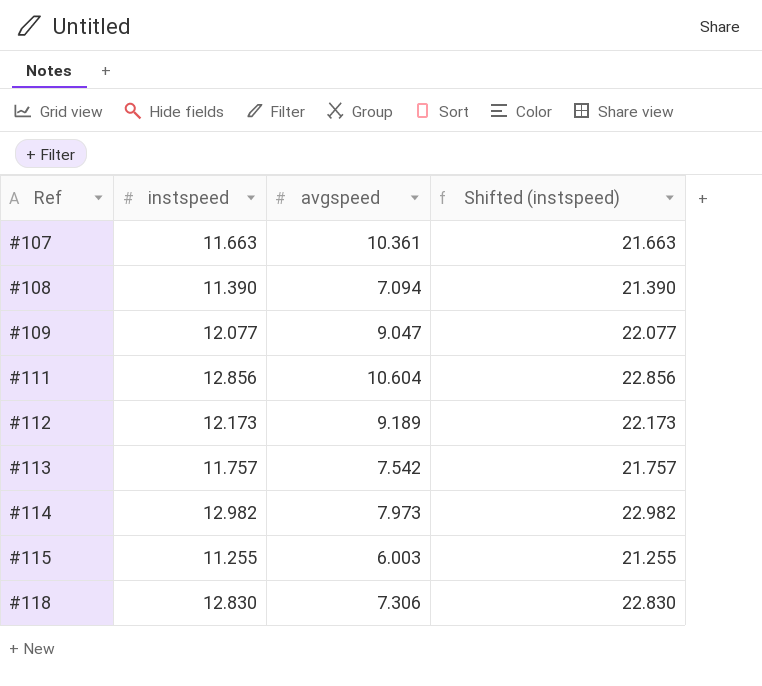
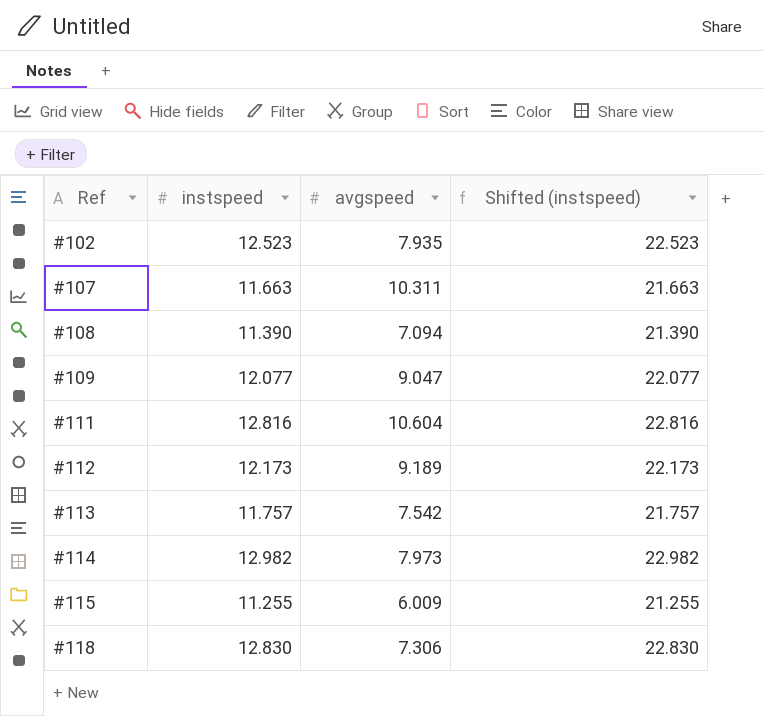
row #102: none -> 12.523 | 7.935 | 22.523
#107 | avgspeed: 10.361 -> 10.311
#111 | instspeed: 12.856 -> 12.816
#111 | Shifted (instspeed): 22.856 -> 22.816
#115 | avgspeed: 6.003 -> 6.009

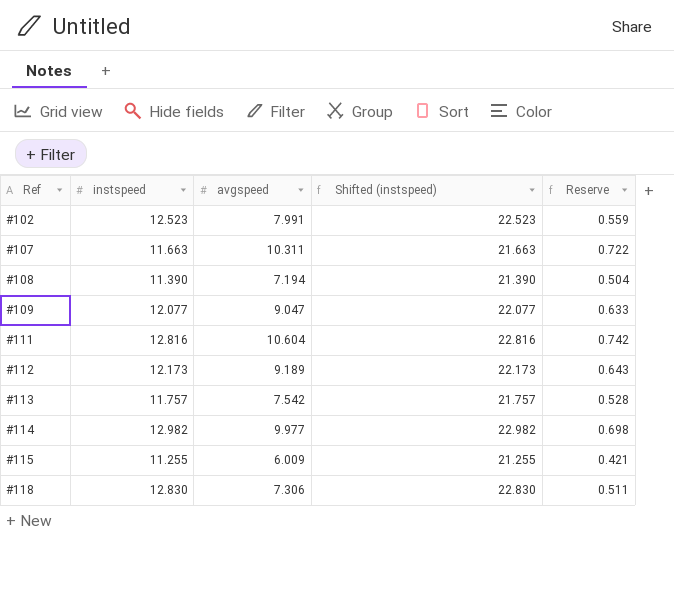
column Reserve | formula: none -> [avgspeed] * 0.07
#102 | avgspeed: 7.935 -> 7.991
#108 | avgspeed: 7.094 -> 7.194
#114 | avgspeed: 7.973 -> 9.977

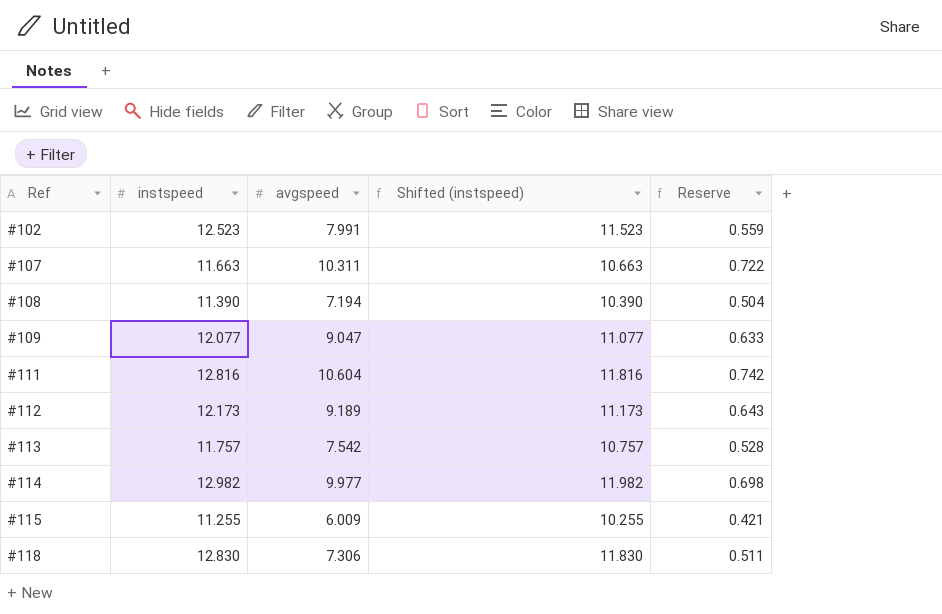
column Shifted (instspeed) | formula: [instspeed] + 10 -> [instspeed] - 1

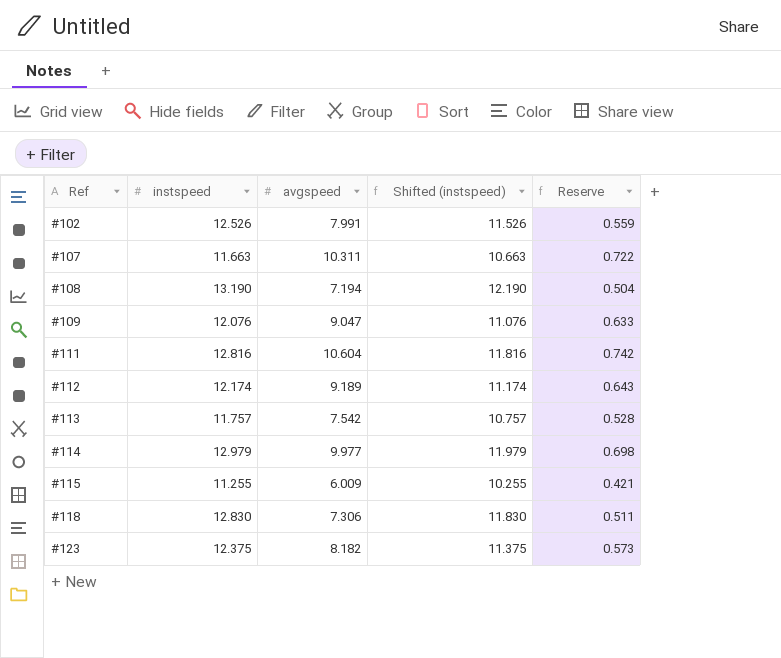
#102 | instspeed: 12.523 -> 12.526
#102 | Shifted (instspeed): 11.523 -> 11.526
#108 | instspeed: 11.390 -> 13.190
#108 | Shifted (instspeed): 10.390 -> 12.190
#109 | instspeed: 12.077 -> 12.076
#109 | Shifted (instspeed): 11.077 -> 11.076
#112 | instspeed: 12.173 -> 12.174
#112 | Shifted (instspeed): 11.173 -> 11.174
#114 | instspeed: 12.982 -> 12.979
#114 | Shifted (instspeed): 11.982 -> 11.979
row #123: none -> 12.375 | 8.182 | 11.375 | 0.573

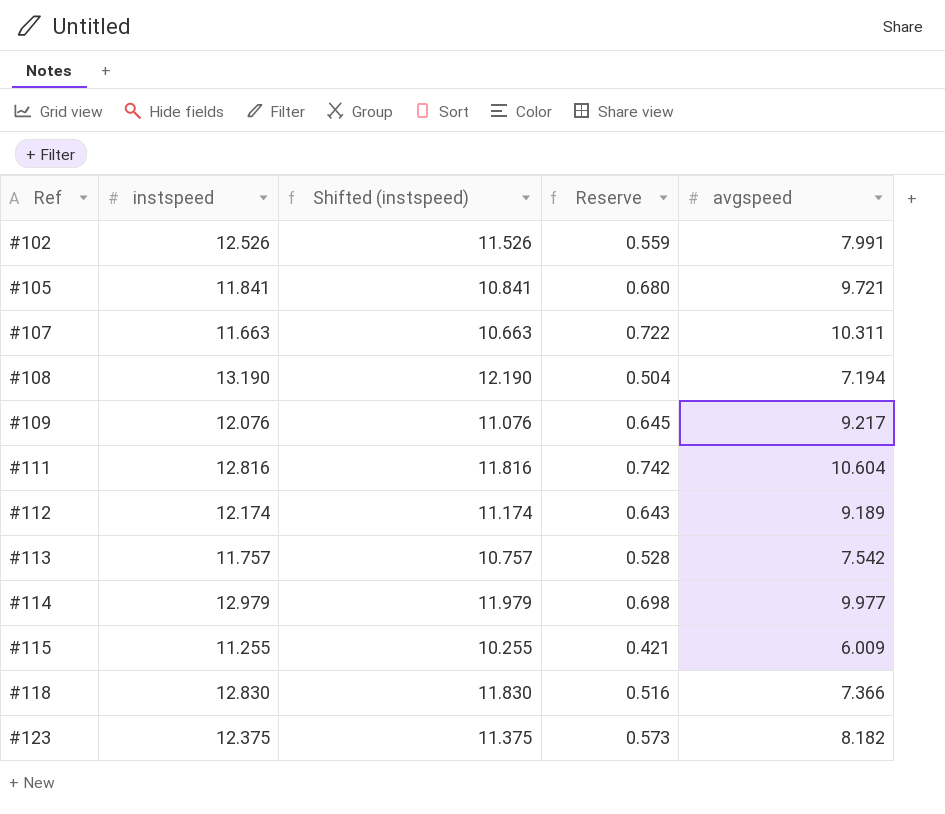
column avgspeed | position: 3 -> 5
row #105: none -> 11.841 | 10.841 | 0.680 | 9.721
#109 | Reserve: 0.633 -> 0.645
#109 | avgspeed: 9.047 -> 9.217
#118 | Reserve: 0.511 -> 0.516
#118 | avgspeed: 7.306 -> 7.366

